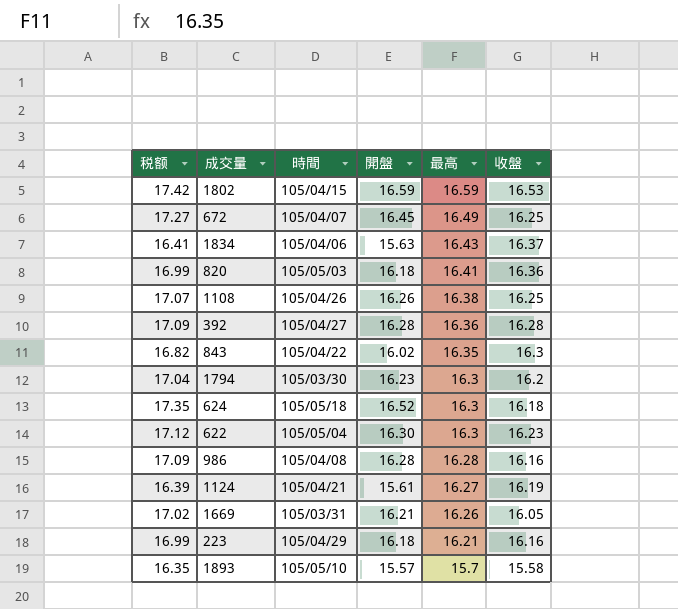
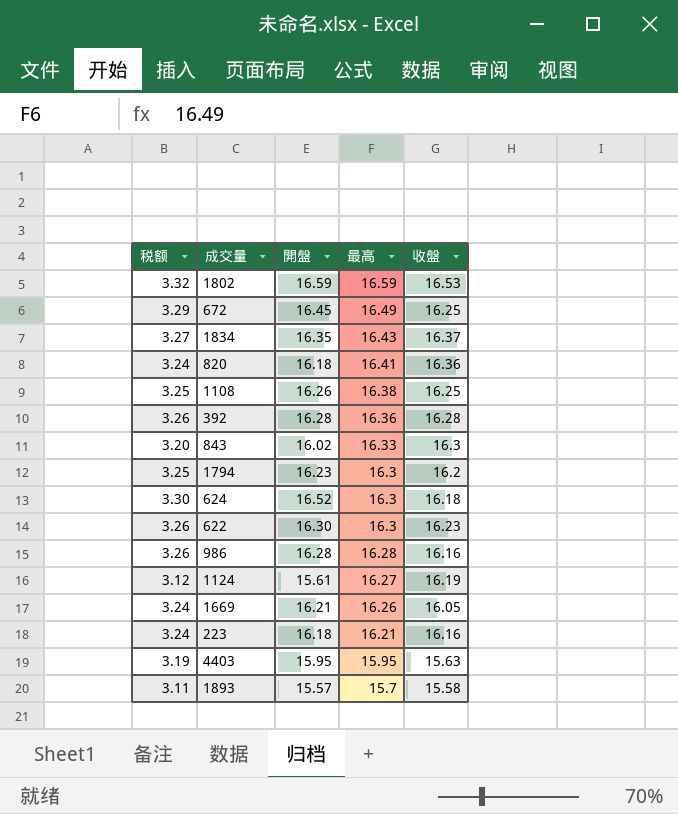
column 時間 | position: 3 -> none
column 税额 | formula: [開盤] * 1.05 -> [開盤] * 0.2
1834 | 開盤: 15.63 -> 16.35
843 | 最高: 16.35 -> 16.33
row 4403: none -> 3.19 | 15.95 | 15.95 | 15.63

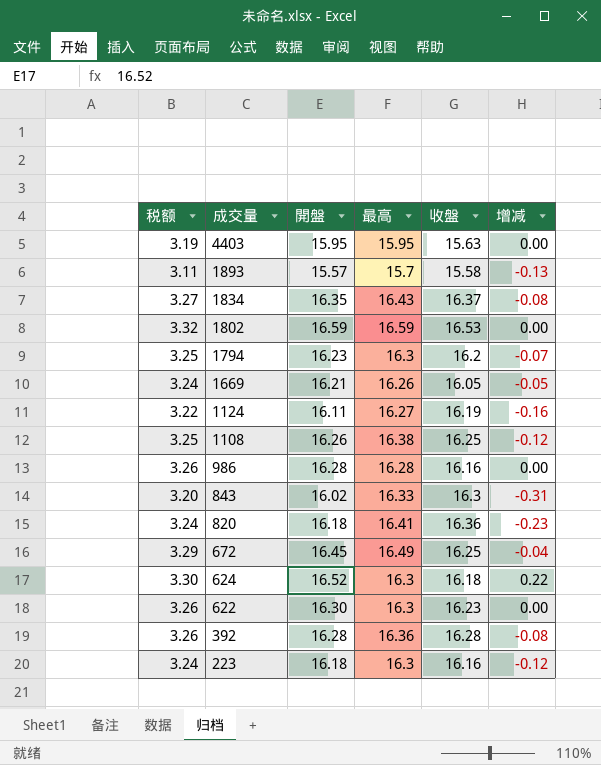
row order: 最高 descending -> 成交量 descending
column 增减 | formula: none -> [開盤] - [最高]
1124 | 税额: 3.12 -> 3.22
1124 | 開盤: 15.61 -> 16.11
223 | 最高: 16.21 -> 16.3

